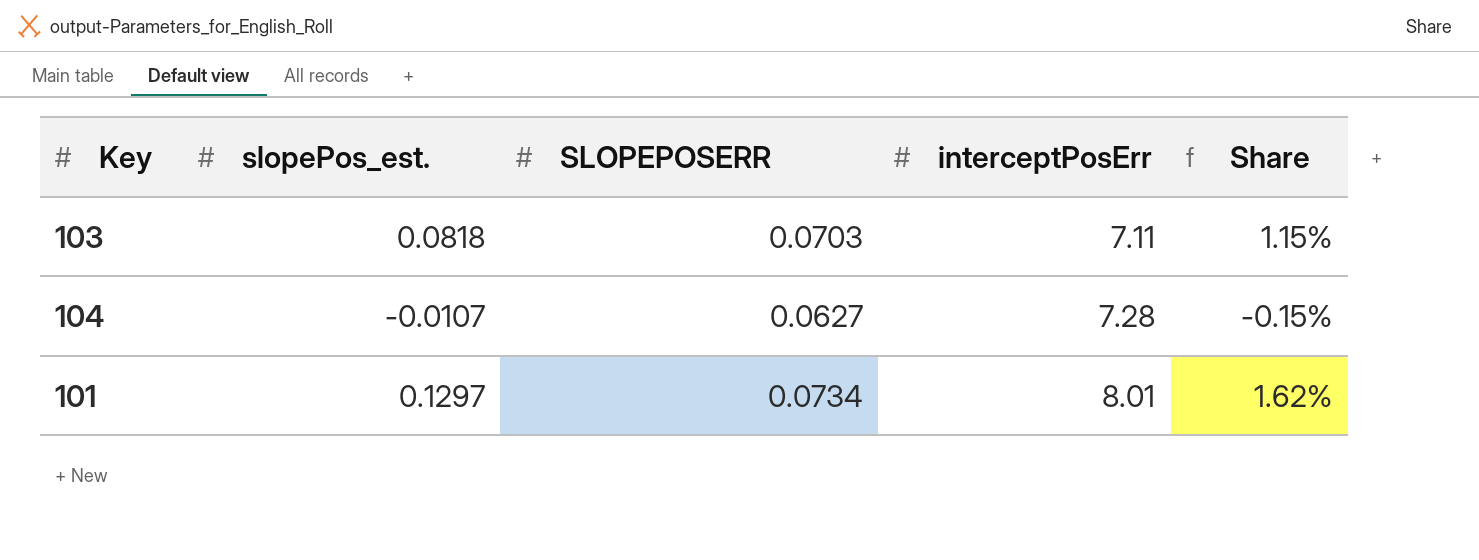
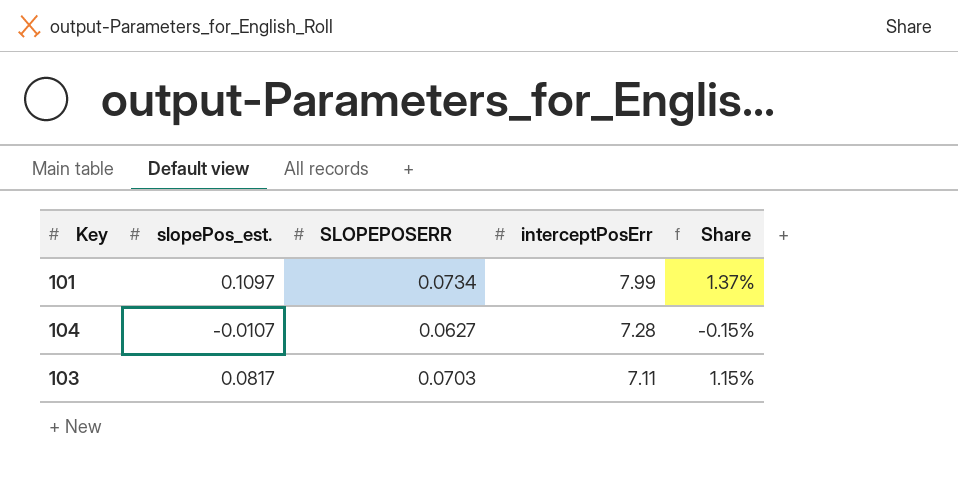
row order: interceptPosErr ascending -> interceptPosErr descending
101 | slopePos_est.: 0.1297 -> 0.1097
101 | interceptPosErr: 8.01 -> 7.99
101 | Share: 1.62% -> 1.37%
103 | slopePos_est.: 0.0818 -> 0.0817

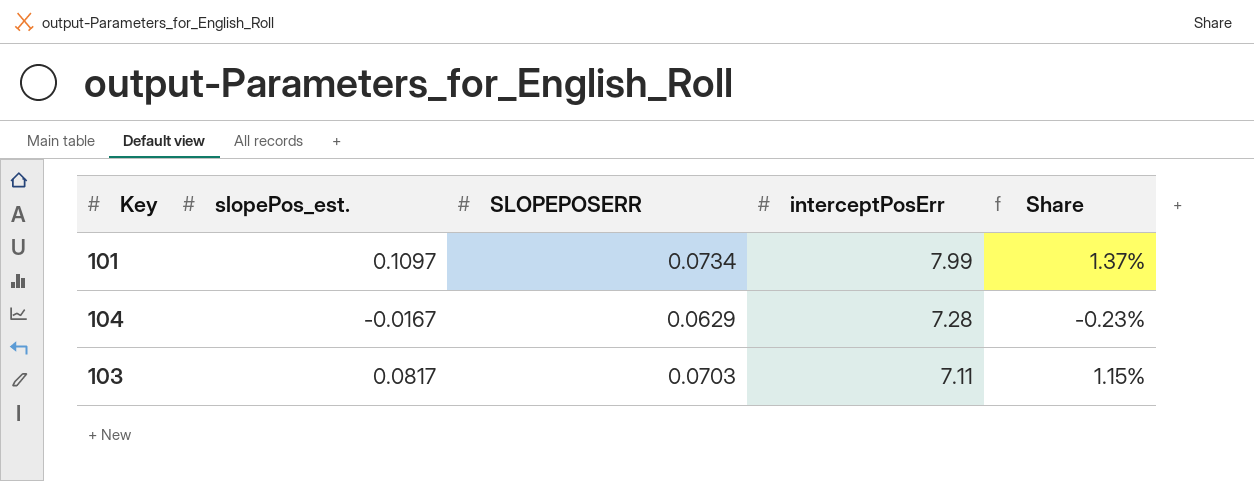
104 | slopePos_est.: -0.0107 -> -0.0167
104 | SLOPEPOSERR: 0.0627 -> 0.0629
104 | Share: -0.15% -> -0.23%

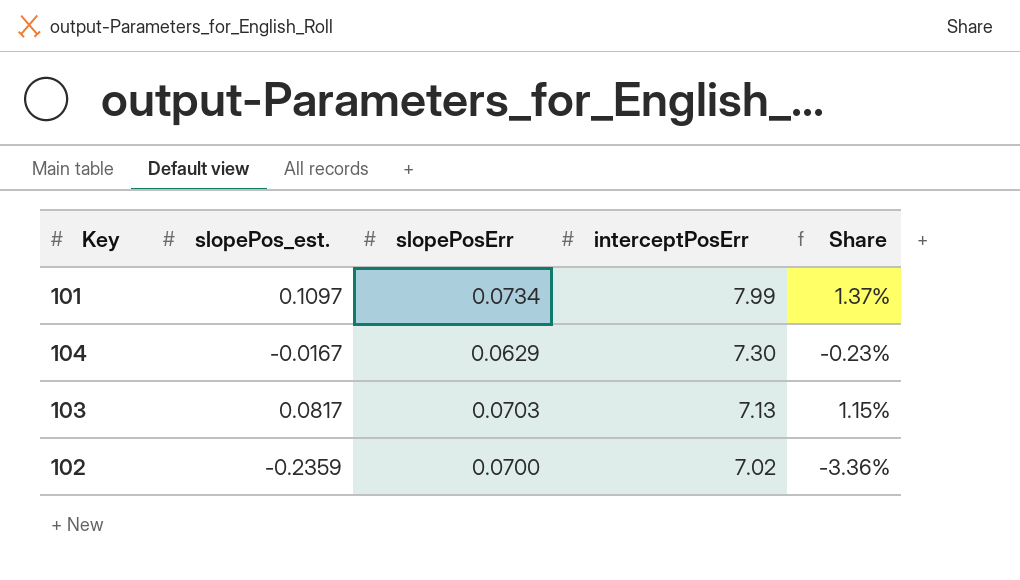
column name: SLOPEPOSERR -> slopePosErr
104 | interceptPosErr: 7.28 -> 7.30
103 | interceptPosErr: 7.11 -> 7.13
row 102: none -> -0.2359 | 0.0700 | 7.02 | -3.36%

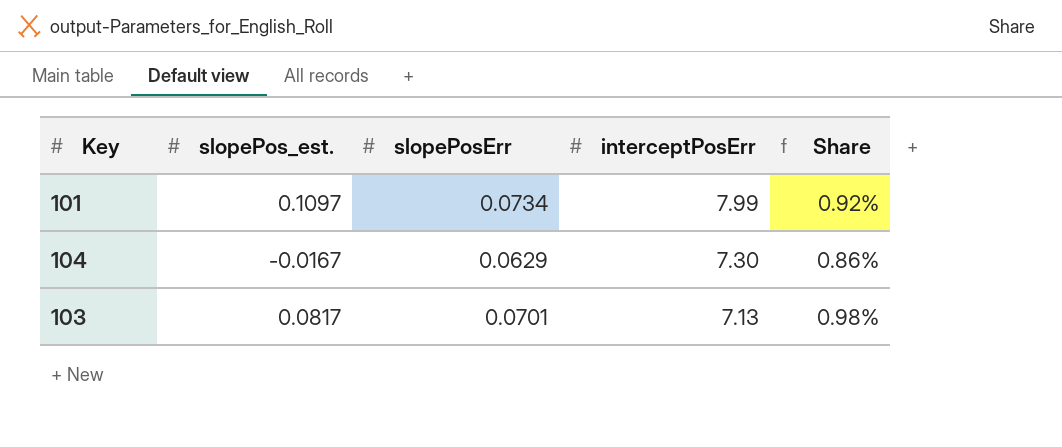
column Share | formula: [slopePos_est.] / [interceptPosErr] -> [slopePosErr] / [interceptPosErr]
row 102: -0.2359 | 0.0700 | 7.02 | -3.36% -> none
103 | slopePosErr: 0.0703 -> 0.0701

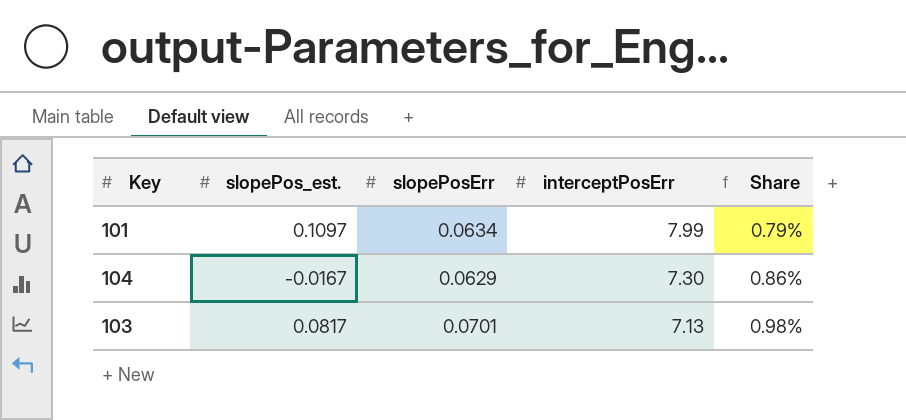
101 | slopePosErr: 0.0734 -> 0.0634
101 | Share: 0.92% -> 0.79%

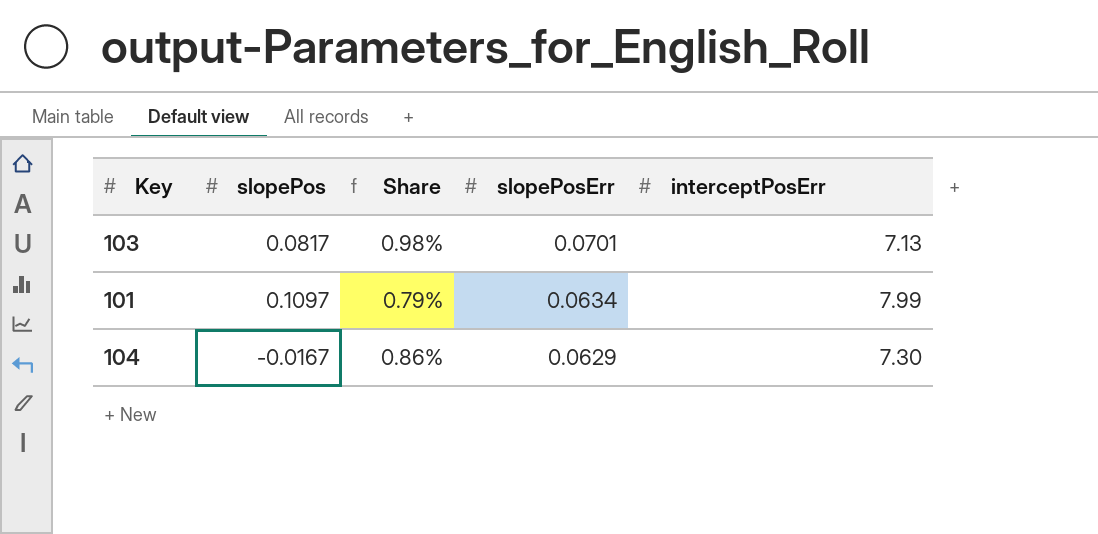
row order: interceptPosErr descending -> slopePosErr descending
column name: slopePos_est. -> slopePos
column Share | position: 5 -> 3

